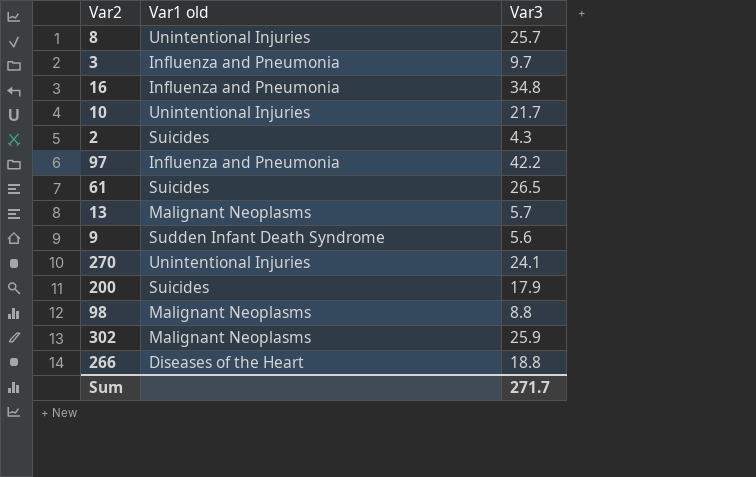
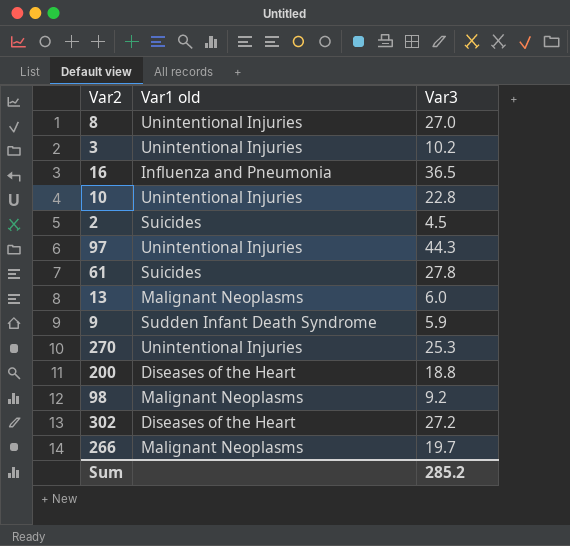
8 | Var3: 25.7 -> 27.0
3 | Var1 old: Influenza and Pneumonia -> Unintentional Injuries
3 | Var3: 9.7 -> 10.2
16 | Var3: 34.8 -> 36.5
10 | Var3: 21.7 -> 22.8
2 | Var3: 4.3 -> 4.5
97 | Var1 old: Influenza and Pneumonia -> Unintentional Injuries
97 | Var3: 42.2 -> 44.3
61 | Var3: 26.5 -> 27.8
13 | Var3: 5.7 -> 6.0
9 | Var3: 5.6 -> 5.9
270 | Var3: 24.1 -> 25.3
200 | Var1 old: Suicides -> Diseases of the Heart
200 | Var3: 17.9 -> 18.8
98 | Var3: 8.8 -> 9.2
302 | Var1 old: Malignant Neoplasms -> Diseases of the Heart
302 | Var3: 25.9 -> 27.2
266 | Var1 old: Diseases of the Heart -> Malignant Neoplasms
266 | Var3: 18.8 -> 19.7
Sum | Var3: 271.7 -> 285.2

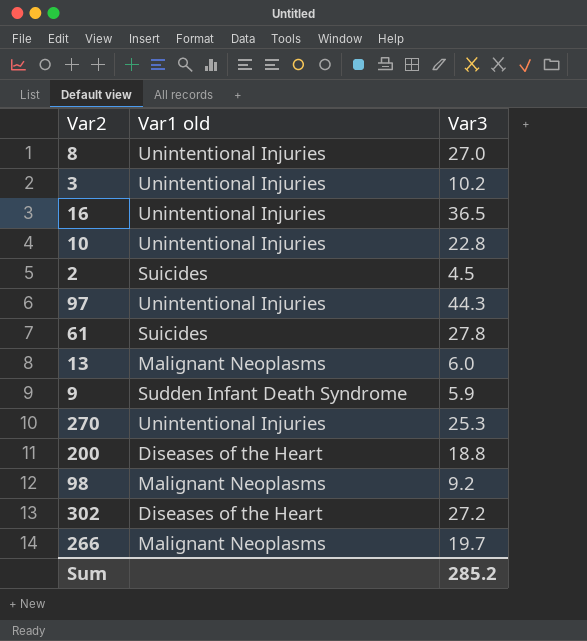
16 | Var1 old: Influenza and Pneumonia -> Unintentional Injuries

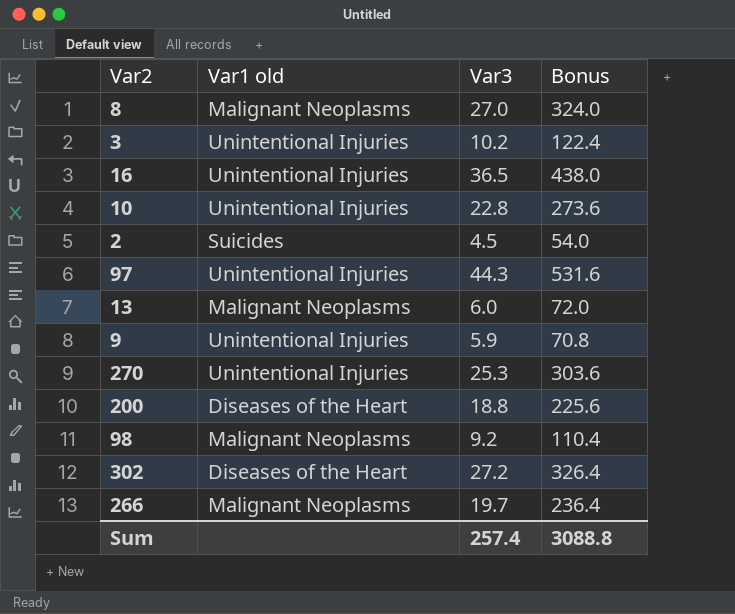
column Bonus | formula: none -> [Var3] * 12
row 61: Suicides | 27.8 -> none
8 | Var1 old: Unintentional Injuries -> Malignant Neoplasms
9 | Var1 old: Sudden Infant Death Syndrome -> Unintentional Injuries
Sum | Var3: 285.2 -> 257.4

